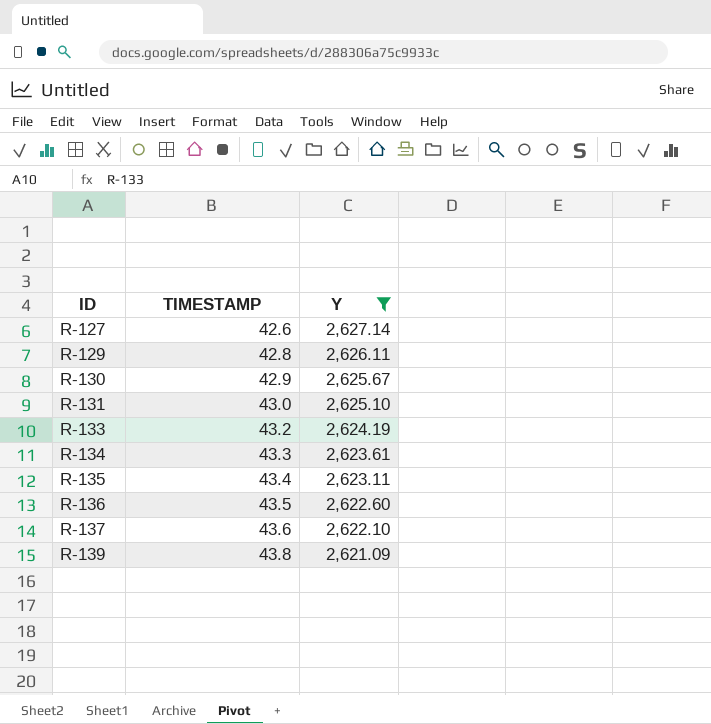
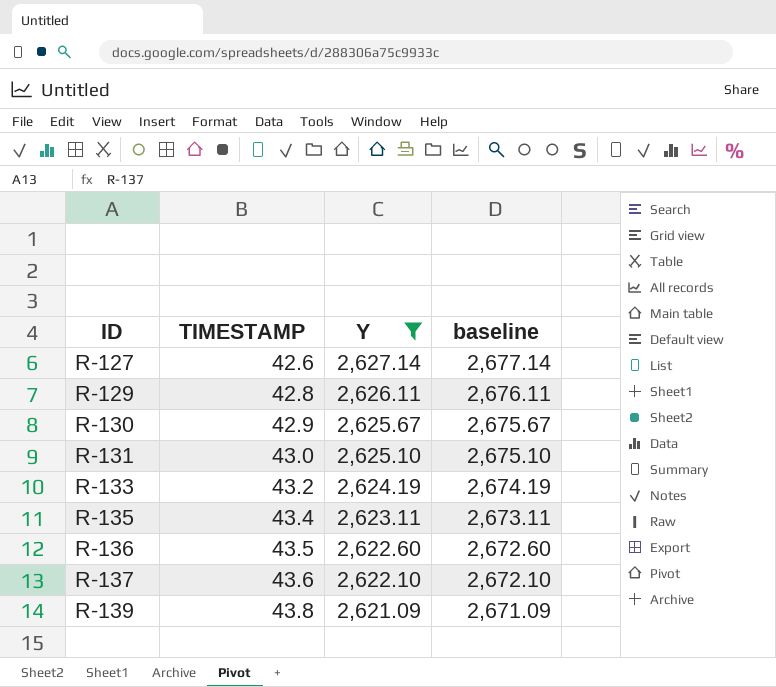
column baseline | formula: none -> [Y] + 50
row R-134: 43.3 | 2,623.61 -> none

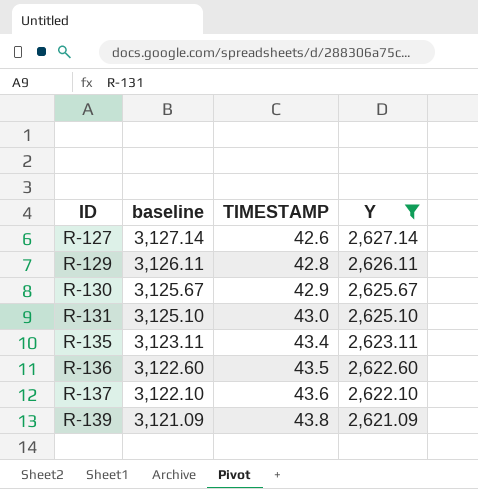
column baseline | formula: [Y] + 50 -> [Y] + 500
column baseline | position: 4 -> 2
row R-133: 43.2 | 2,624.19 | 2,674.19 -> none

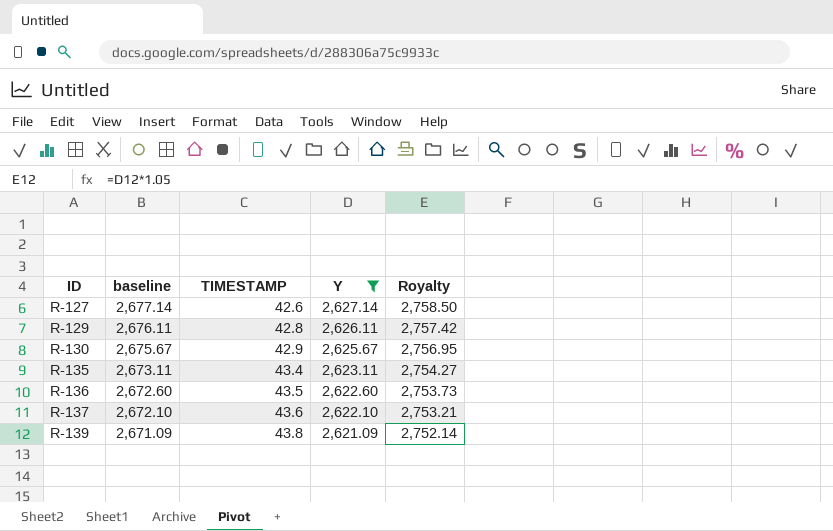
column baseline | formula: [Y] + 500 -> [Y] + 50
column Royalty | formula: none -> [Y] * 1.05
row R-131: 3,125.10 | 43.0 | 2,625.10 -> none

